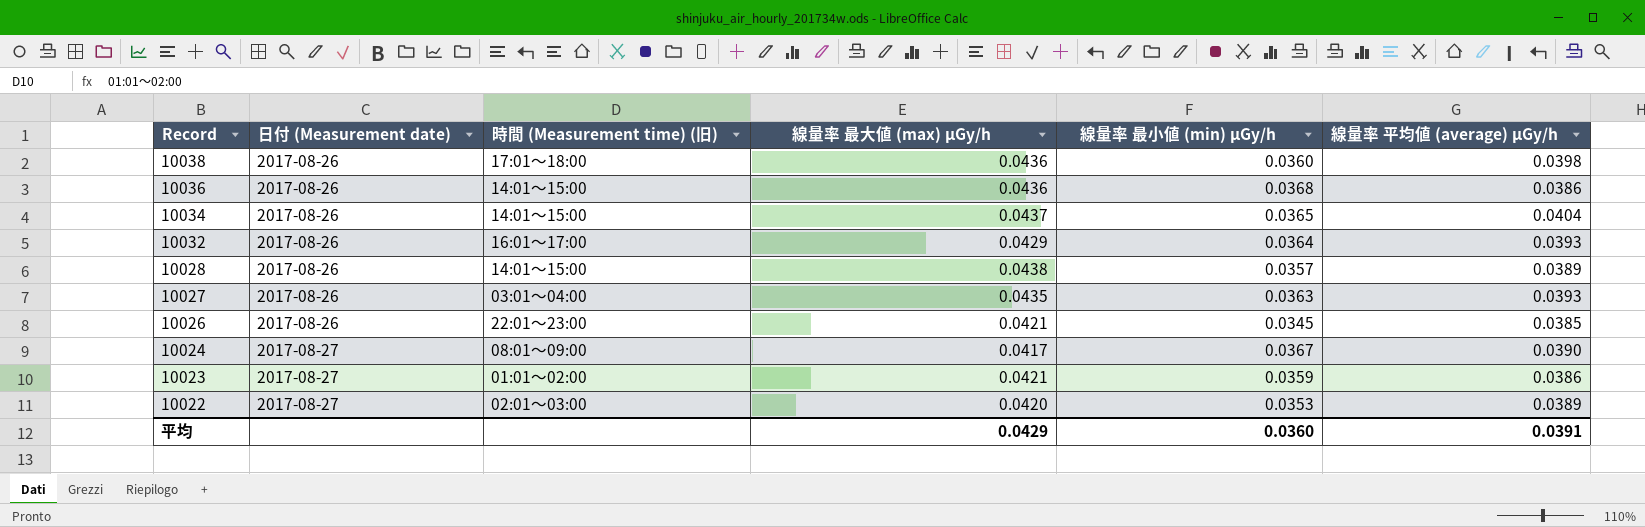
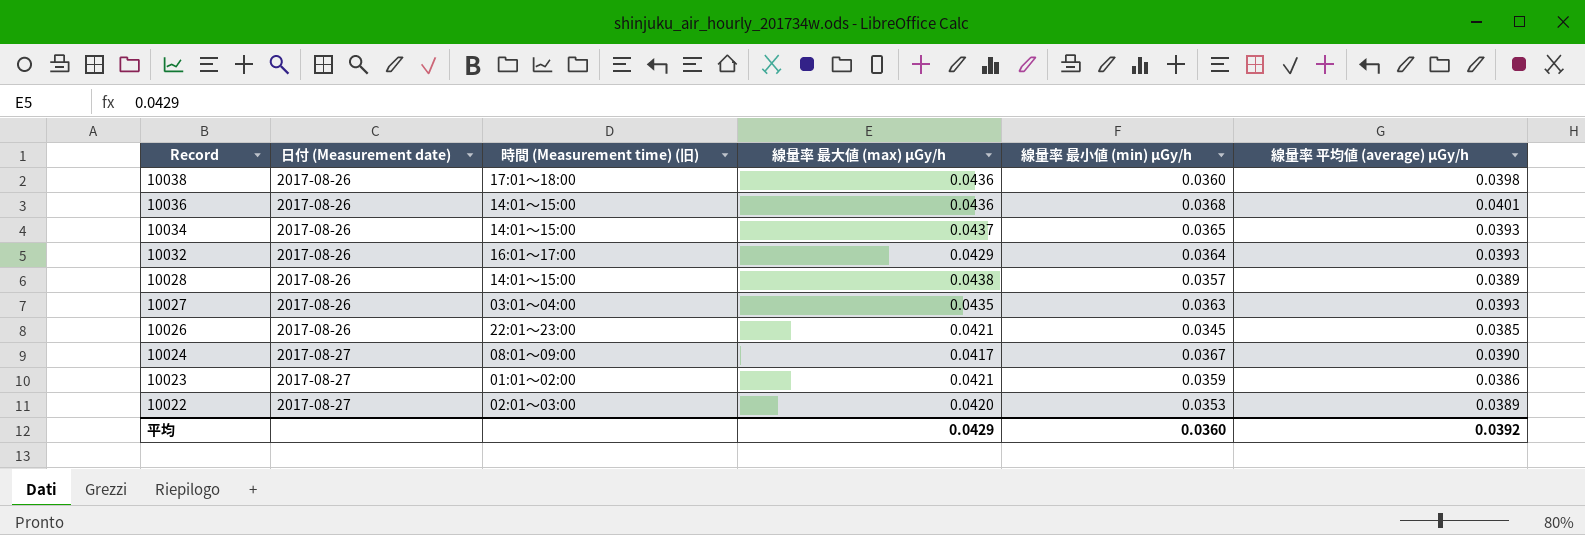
10036 | 線量率 平均値 (average) μGy/h: 0.0386 -> 0.0401
10034 | 線量率 平均値 (average) μGy/h: 0.0404 -> 0.0393
平均 | 線量率 平均値 (average) μGy/h: 0.0391 -> 0.0392

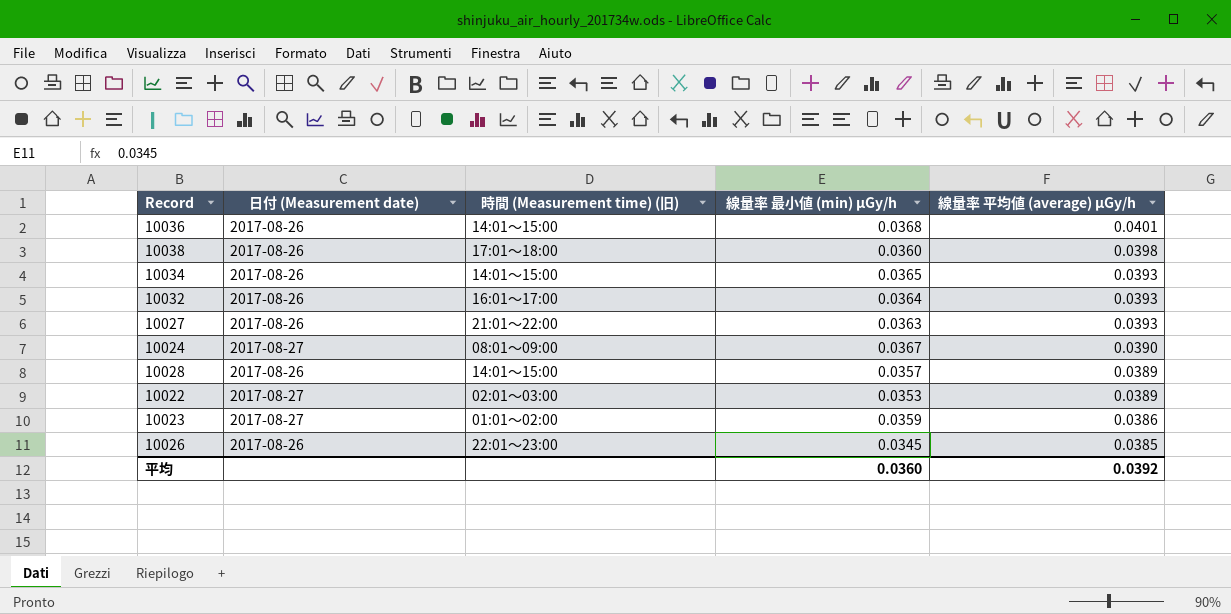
row order: Record descending -> 線量率 平均値 (average) μGy/h descending
column 線量率 最大値 (max) μGy/h | position: 4 -> none
10027 | 時間 (Measurement time) (旧): 03:01～04:00 -> 21:01～22:00

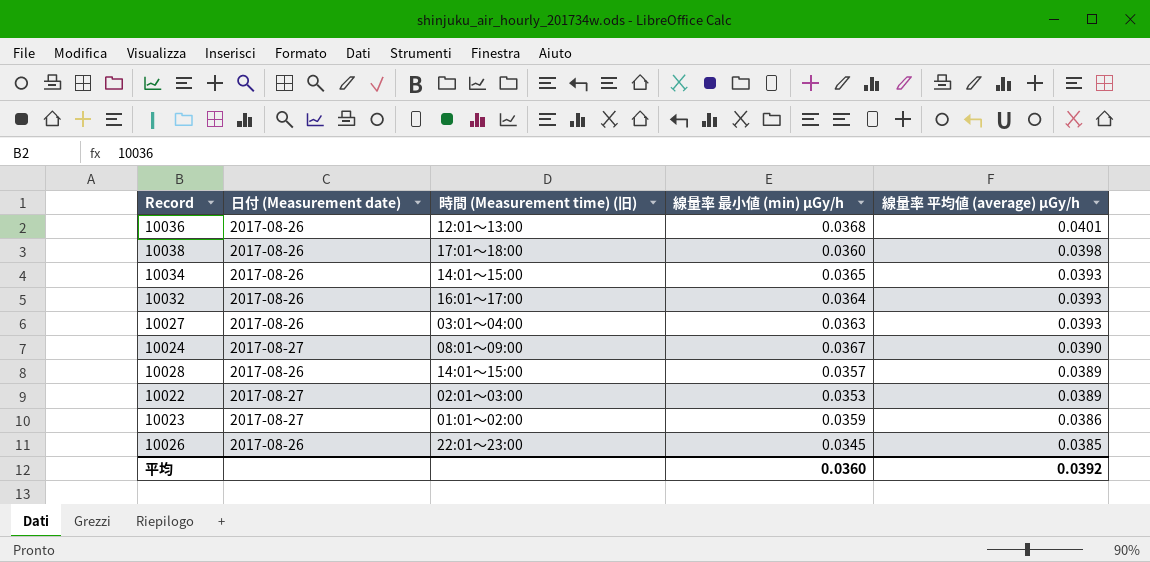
10036 | 時間 (Measurement time) (旧): 14:01～15:00 -> 12:01～13:00
10027 | 時間 (Measurement time) (旧): 21:01～22:00 -> 03:01～04:00

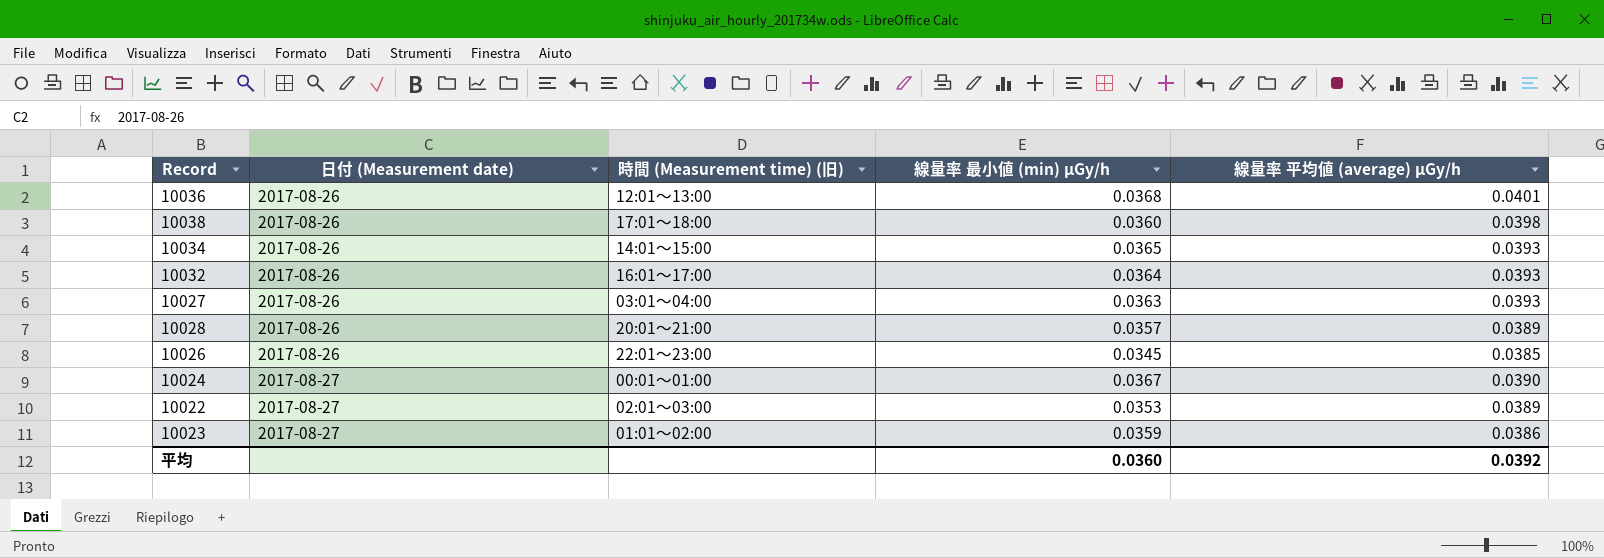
row order: 線量率 平均値 (average) μGy/h descending -> 日付 (Measurement date) ascending
10028 | 時間 (Measurement time) (旧): 14:01～15:00 -> 20:01～21:00
10024 | 時間 (Measurement time) (旧): 08:01～09:00 -> 00:01～01:00

